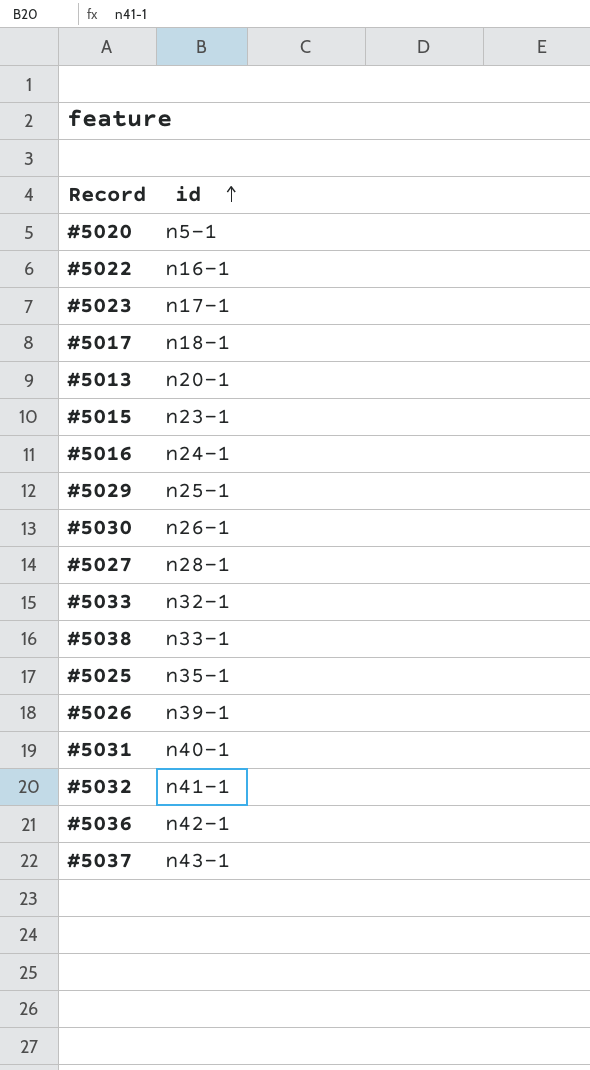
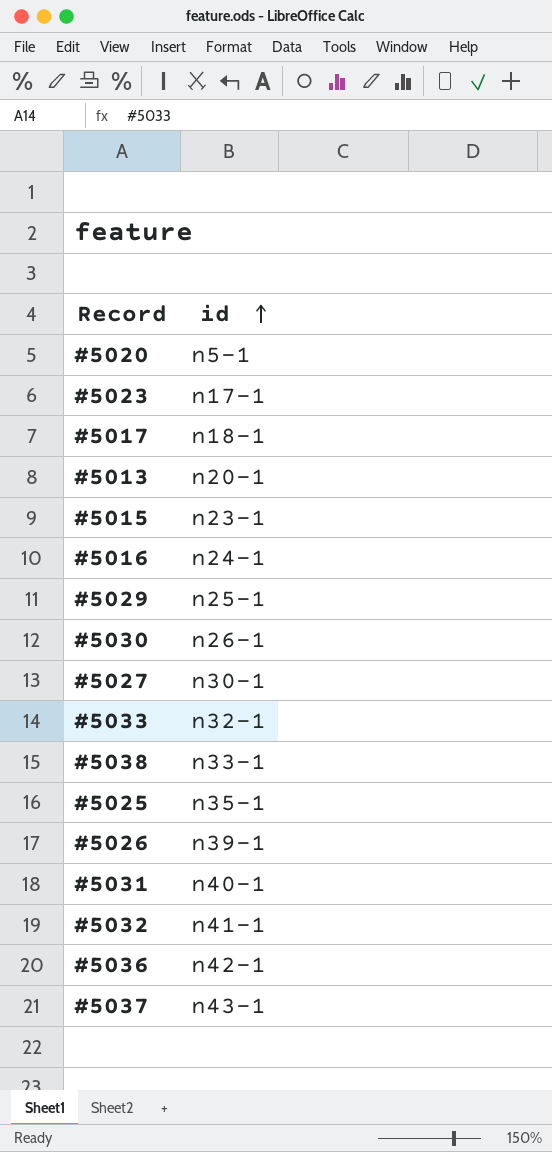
row #5022: n16-1 -> none
#5027 | id: n28-1 -> n30-1

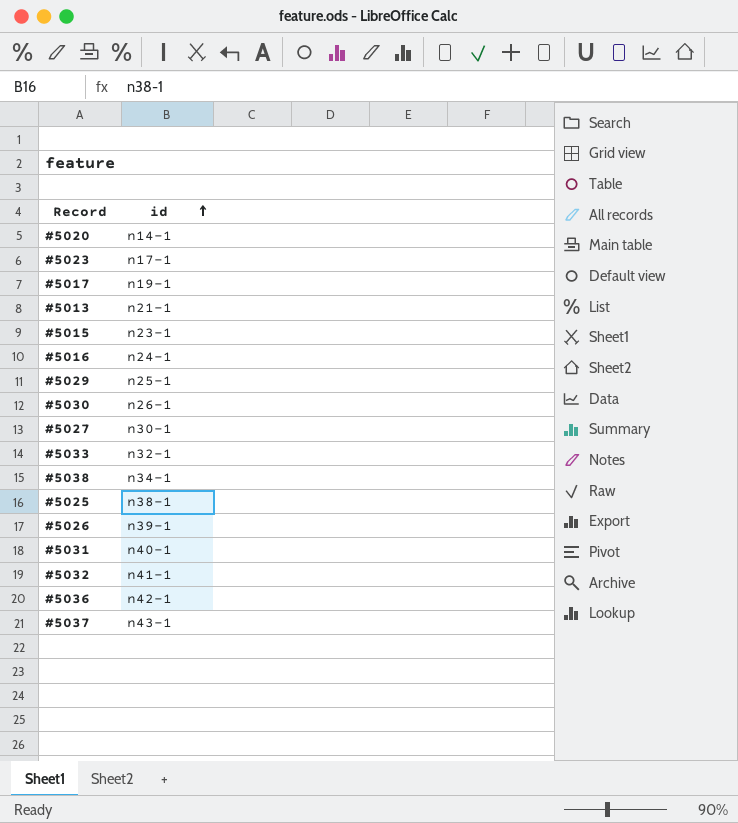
#5020 | id: n5-1 -> n14-1
#5017 | id: n18-1 -> n19-1
#5013 | id: n20-1 -> n21-1
#5038 | id: n33-1 -> n34-1
#5025 | id: n35-1 -> n38-1

